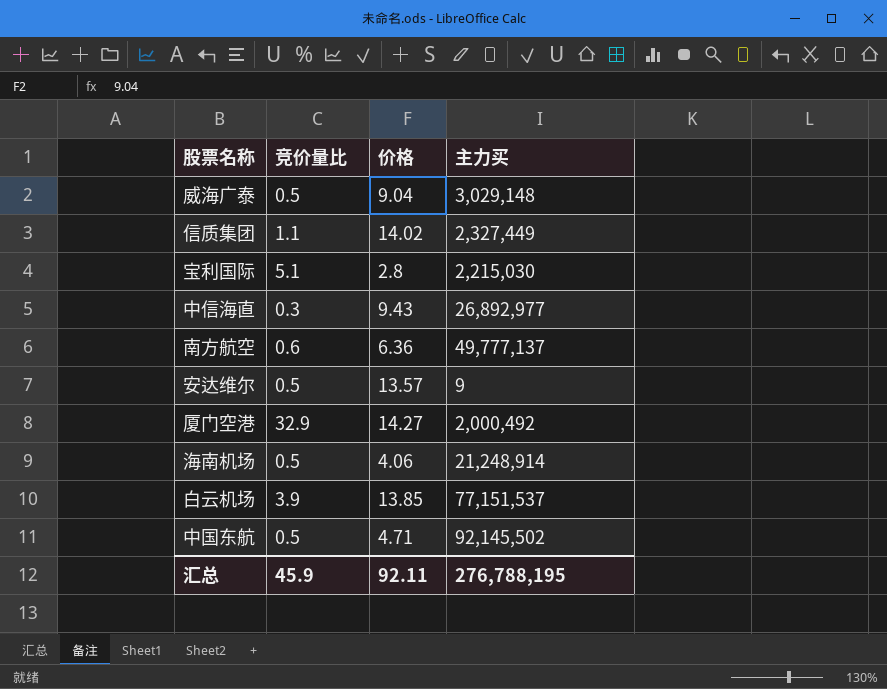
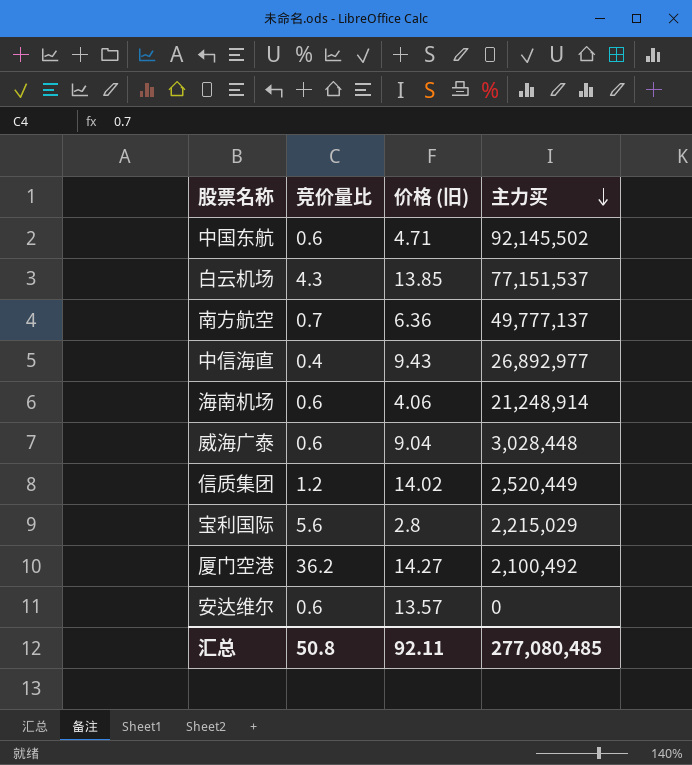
row order: none -> 主力买 descending
column name: 价格 -> 价格 (旧)
中国东航 | 竞价量比: 0.5 -> 0.6
白云机场 | 竞价量比: 3.9 -> 4.3
南方航空 | 竞价量比: 0.6 -> 0.7
中信海直 | 竞价量比: 0.3 -> 0.4
海南机场 | 竞价量比: 0.5 -> 0.6
威海广泰 | 竞价量比: 0.5 -> 0.6
威海广泰 | 主力买: 3,029,148 -> 3,028,448
信质集团 | 竞价量比: 1.1 -> 1.2
信质集团 | 主力买: 2,327,449 -> 2,520,449
宝利国际 | 竞价量比: 5.1 -> 5.6
宝利国际 | 主力买: 2,215,030 -> 2,215,029
厦门空港 | 竞价量比: 32.9 -> 36.2
厦门空港 | 主力买: 2,000,492 -> 2,100,492
安达维尔 | 竞价量比: 0.5 -> 0.6
安达维尔 | 主力买: 9 -> 0
汇总 | 竞价量比: 45.9 -> 50.8
汇总 | 主力买: 276,788,195 -> 277,080,485

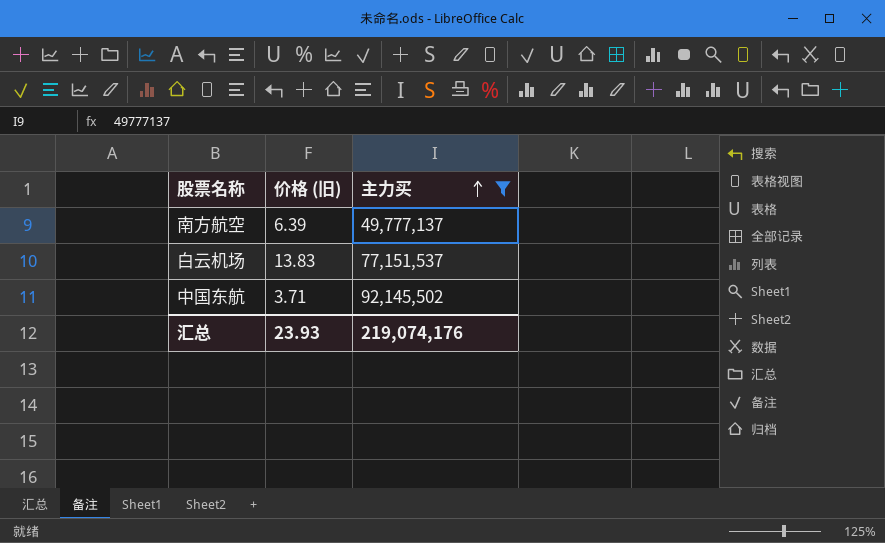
filter: none -> 主力买 >= 49,777,137
row order: 主力买 descending -> 主力买 ascending
column 竞价量比 | position: 2 -> none
南方航空 | 价格 (旧): 6.36 -> 6.39
白云机场 | 价格 (旧): 13.85 -> 13.83
中国东航 | 价格 (旧): 4.71 -> 3.71
汇总 | 价格 (旧): 92.11 -> 23.93
汇总 | 主力买: 277,080,485 -> 219,074,176

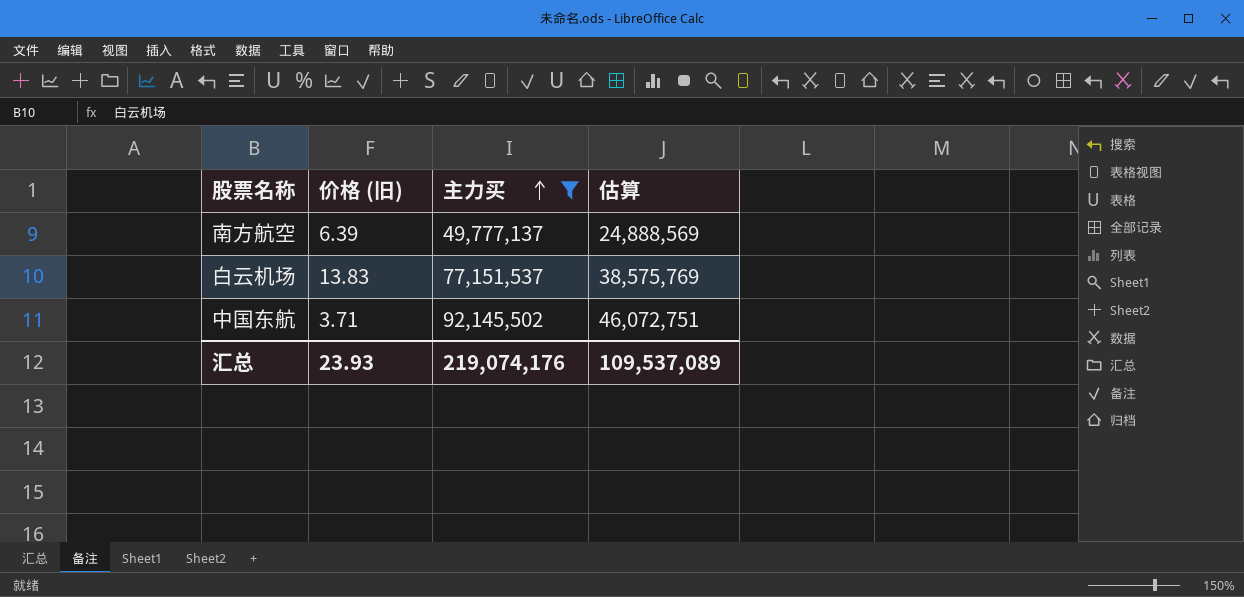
column 估算 | formula: none -> [主力买] * 0.5

